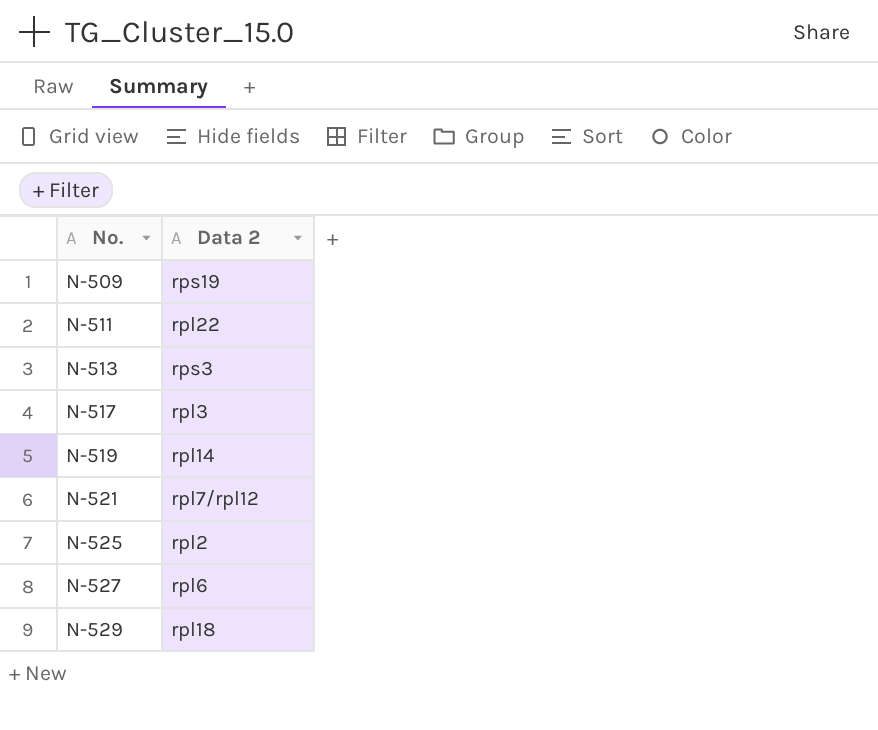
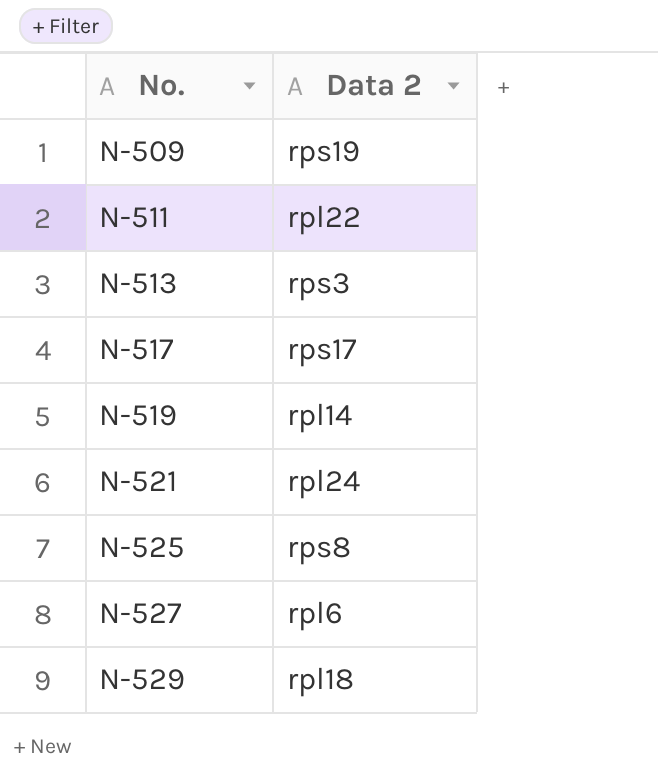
N-517 | Data 2: rpl3 -> rps17
N-521 | Data 2: rpl7/rpl12 -> rpl24
N-525 | Data 2: rpl2 -> rps8

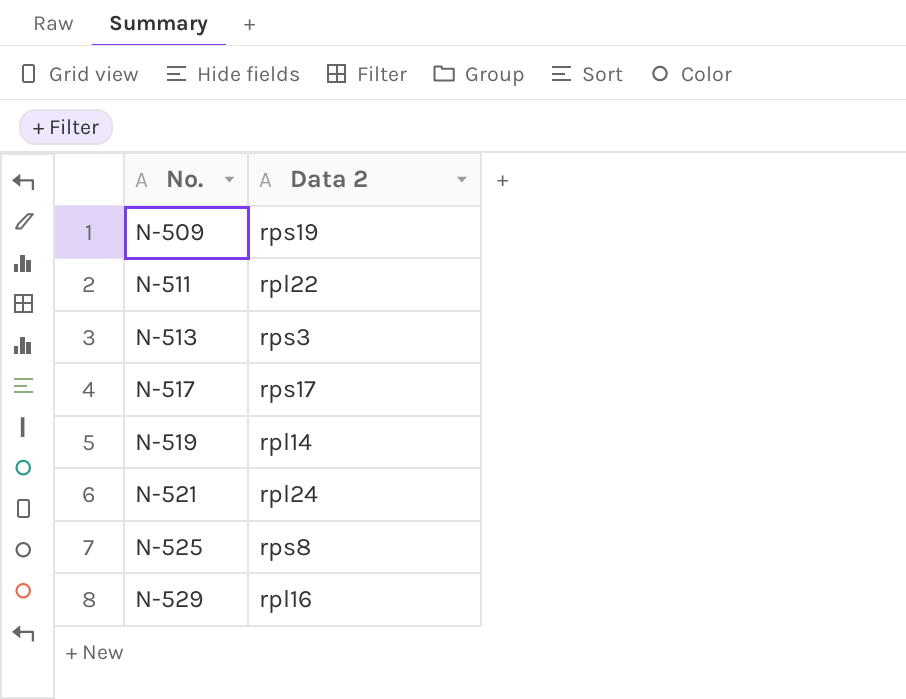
row N-527: rpl6 -> none
N-529 | Data 2: rpl18 -> rpl16

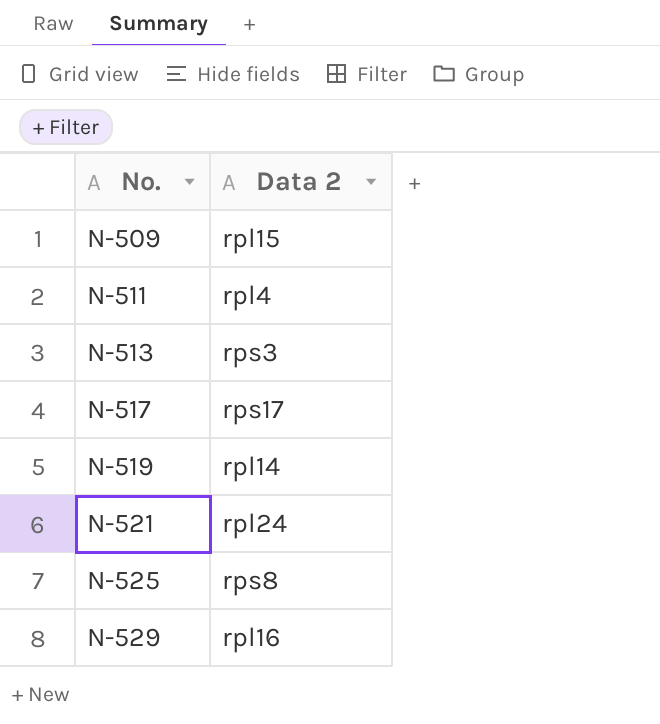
N-509 | Data 2: rps19 -> rpl15
N-511 | Data 2: rpl22 -> rpl4

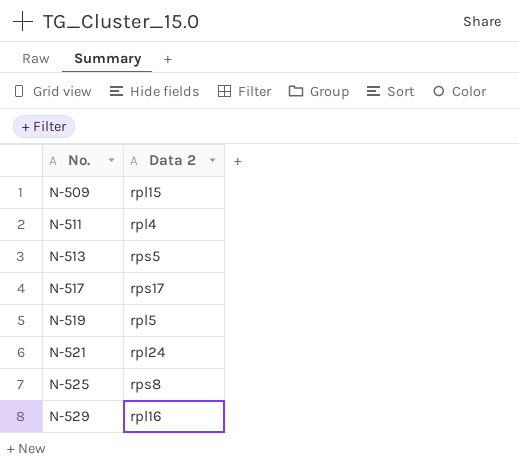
N-513 | Data 2: rps3 -> rps5
N-519 | Data 2: rpl14 -> rpl5

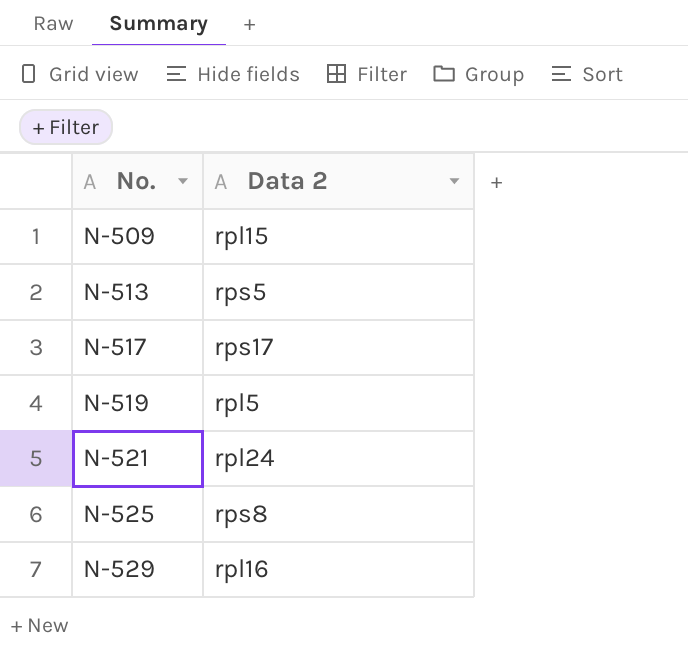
row N-511: rpl4 -> none

